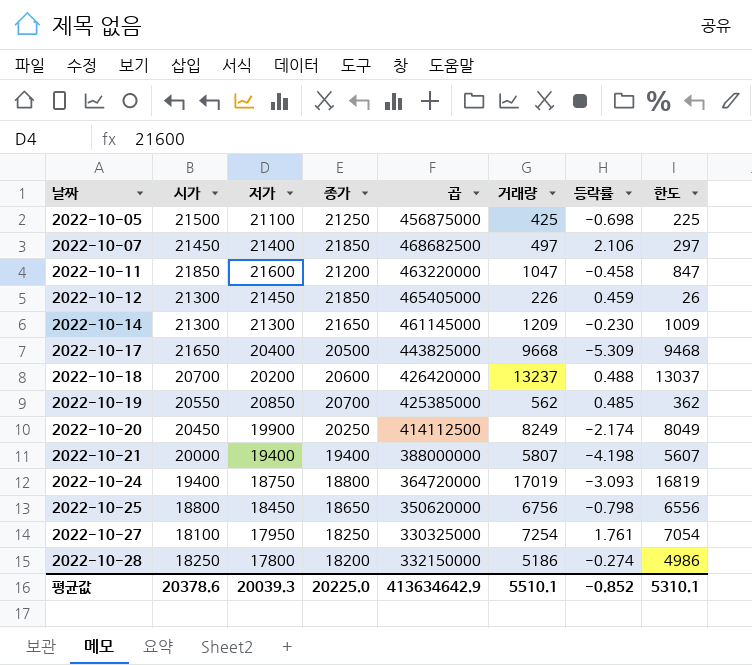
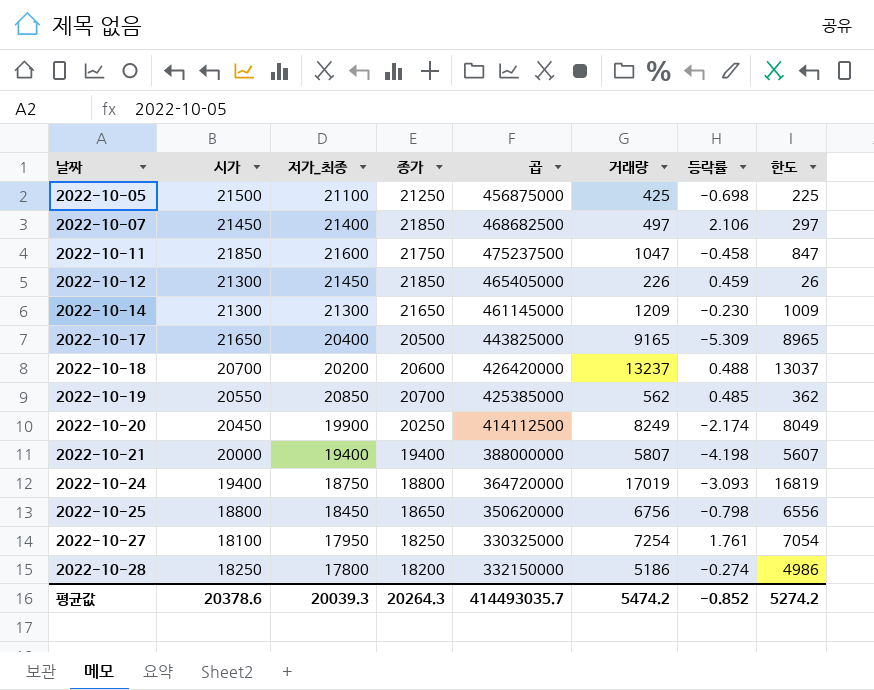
column name: 저가 -> 저가_최종
2022-10-11 | 종가: 21200 -> 21750
2022-10-11 | 곱: 463220000 -> 475237500
2022-10-17 | 거래량: 9668 -> 9165
2022-10-17 | 한도: 9468 -> 8965
평균값 | 종가: 20225.0 -> 20264.3
평균값 | 곱: 413634642.9 -> 414493035.7
평균값 | 거래량: 5510.1 -> 5474.2
평균값 | 한도: 5310.1 -> 5274.2

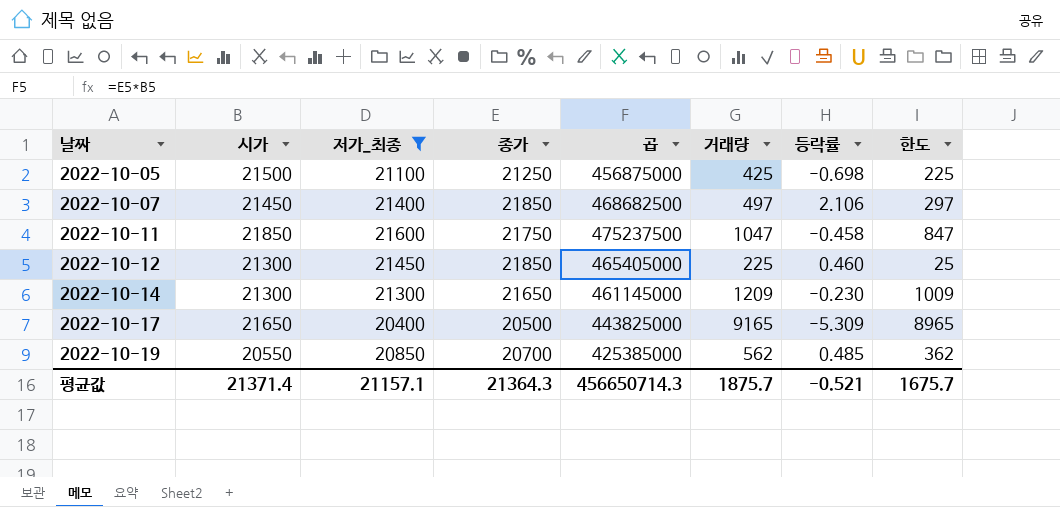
filter: none -> 저가_최종 >= 20400
2022-10-12 | 거래량: 226 -> 225
2022-10-12 | 등락률: 0.459 -> 0.460
2022-10-12 | 한도: 26 -> 25
평균값 | 시가: 20378.6 -> 21371.4
평균값 | 저가_최종: 20039.3 -> 21157.1
평균값 | 종가: 20264.3 -> 21364.3
평균값 | 곱: 414493035.7 -> 456650714.3
평균값 | 거래량: 5474.2 -> 1875.7
평균값 | 등락률: -0.852 -> -0.521
평균값 | 한도: 5274.2 -> 1675.7

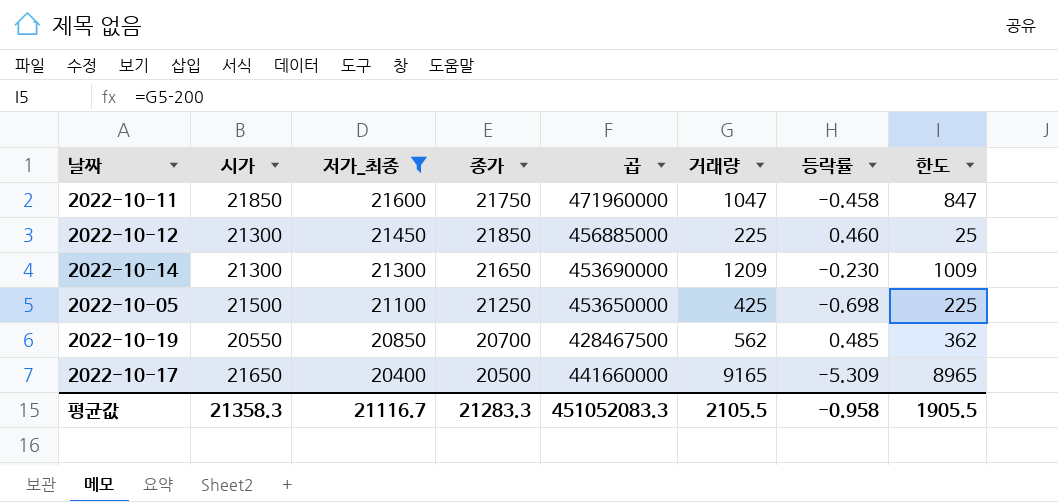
row order: 날짜 ascending -> 저가_최종 descending
column 곱 | formula: [시가] * [종가] -> [시가] * [저가_최종]
row 2022-10-07: 21450 | 21400 | 21850 | 468682500 | 497 | 2.106 | 297 -> none
평균값 | 시가: 21371.4 -> 21358.3
평균값 | 저가_최종: 21157.1 -> 21116.7
평균값 | 종가: 21364.3 -> 21283.3
평균값 | 곱: 456650714.3 -> 451052083.3
평균값 | 거래량: 1875.7 -> 2105.5
평균값 | 등락률: -0.521 -> -0.958
평균값 | 한도: 1675.7 -> 1905.5

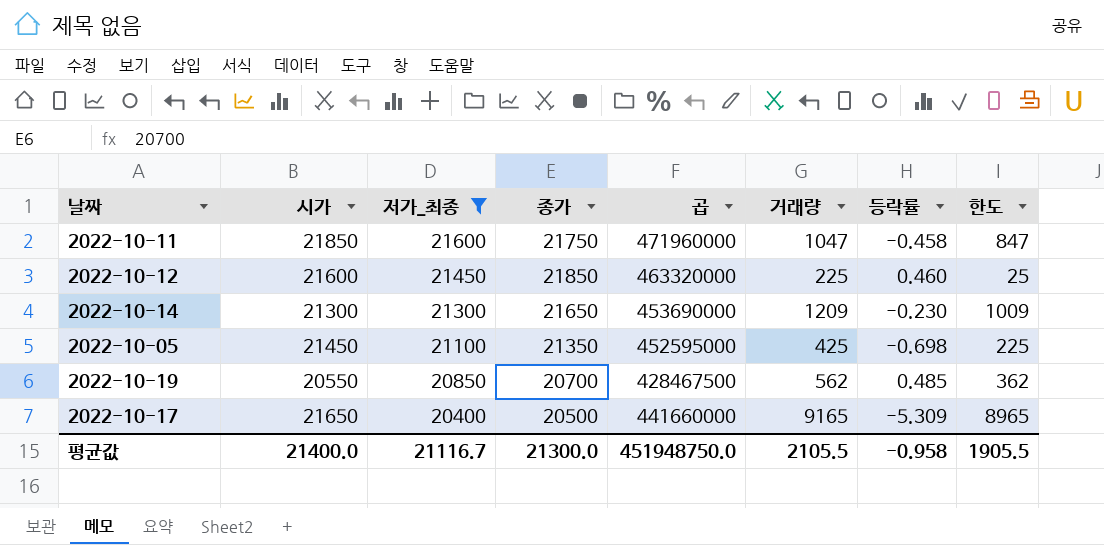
2022-10-12 | 시가: 21300 -> 21600
2022-10-12 | 곱: 456885000 -> 463320000
2022-10-05 | 시가: 21500 -> 21450
2022-10-05 | 종가: 21250 -> 21350
2022-10-05 | 곱: 453650000 -> 452595000
평균값 | 시가: 21358.3 -> 21400.0
평균값 | 종가: 21283.3 -> 21300.0
평균값 | 곱: 451052083.3 -> 451948750.0

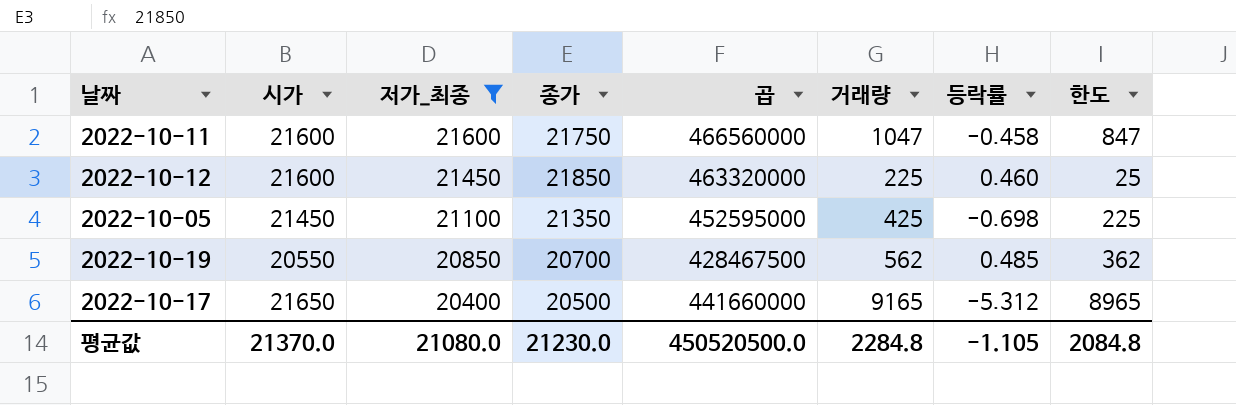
row 2022-10-14: 21300 | 21300 | 21650 | 453690000 | 1209 | -0.230 | 1009 -> none
2022-10-11 | 시가: 21850 -> 21600
2022-10-11 | 곱: 471960000 -> 466560000
2022-10-17 | 등락률: -5.309 -> -5.312
평균값 | 시가: 21400.0 -> 21370.0
평균값 | 저가_최종: 21116.7 -> 21080.0
평균값 | 종가: 21300.0 -> 21230.0
평균값 | 곱: 451948750.0 -> 450520500.0
평균값 | 거래량: 2105.5 -> 2284.8
평균값 | 등락률: -0.958 -> -1.105
평균값 | 한도: 1905.5 -> 2084.8

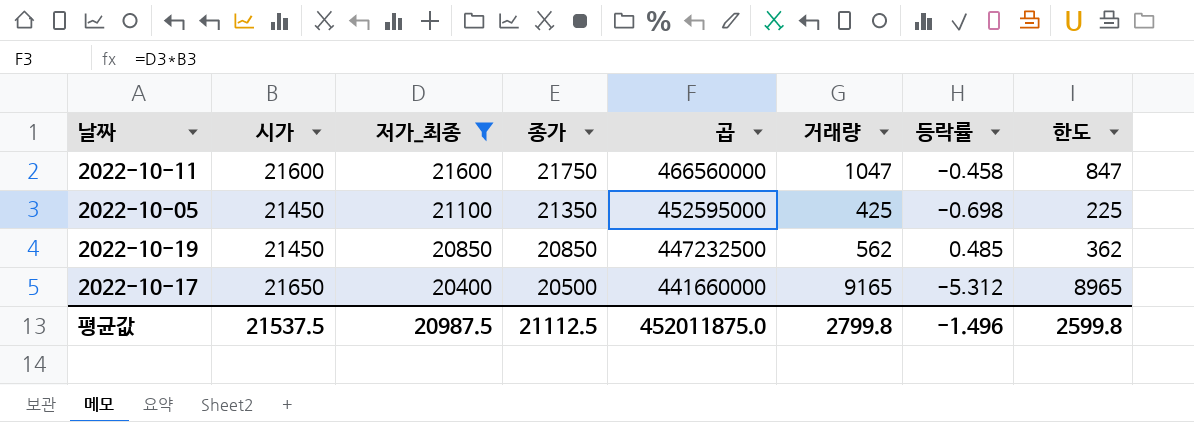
row 2022-10-12: 21600 | 21450 | 21850 | 463320000 | 225 | 0.460 | 25 -> none
2022-10-19 | 시가: 20550 -> 21450
2022-10-19 | 종가: 20700 -> 20850
2022-10-19 | 곱: 428467500 -> 447232500
평균값 | 시가: 21370.0 -> 21537.5
평균값 | 저가_최종: 21080.0 -> 20987.5
평균값 | 종가: 21230.0 -> 21112.5
평균값 | 곱: 450520500.0 -> 452011875.0
평균값 | 거래량: 2284.8 -> 2799.8
평균값 | 등락률: -1.105 -> -1.496
평균값 | 한도: 2084.8 -> 2599.8

